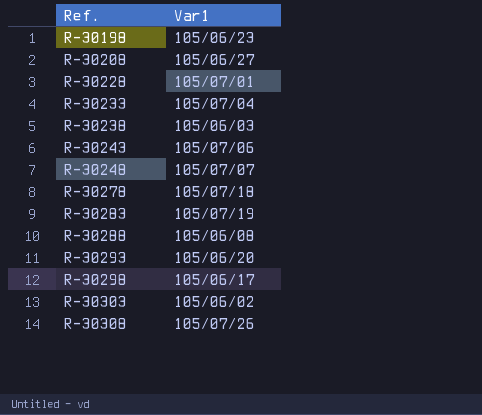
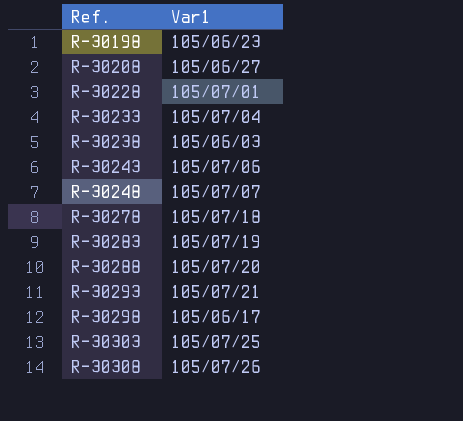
R-30288 | Var1: 105/06/08 -> 105/07/20
R-30293 | Var1: 105/06/20 -> 105/07/21
R-30303 | Var1: 105/06/02 -> 105/07/25

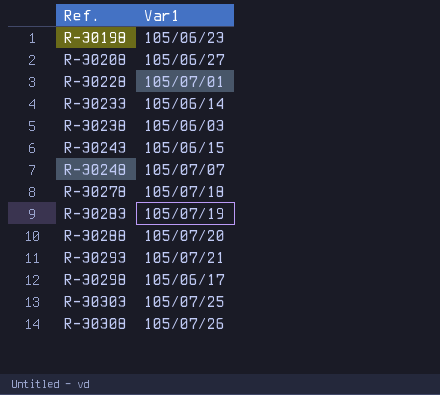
R-30233 | Var1: 105/07/04 -> 105/06/14
R-30243 | Var1: 105/07/06 -> 105/06/15

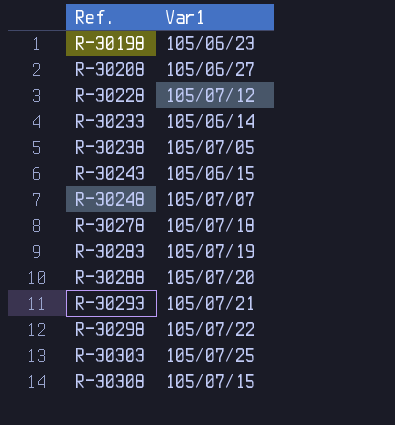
R-30228 | Var1: 105/07/01 -> 105/07/12
R-30238 | Var1: 105/06/03 -> 105/07/05
R-30298 | Var1: 105/06/17 -> 105/07/22
R-30308 | Var1: 105/07/26 -> 105/07/15

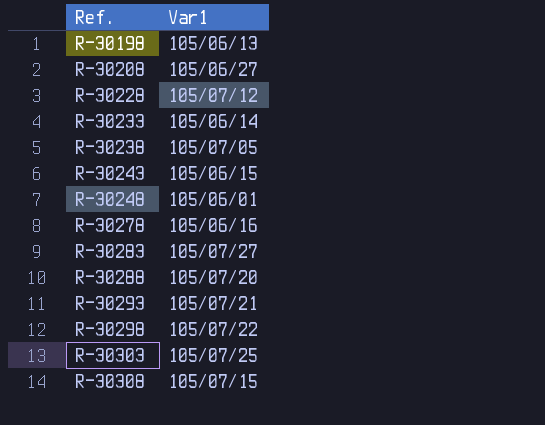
R-30198 | Var1: 105/06/23 -> 105/06/13
R-30248 | Var1: 105/07/07 -> 105/06/01
R-30278 | Var1: 105/07/18 -> 105/06/16
R-30283 | Var1: 105/07/19 -> 105/07/27

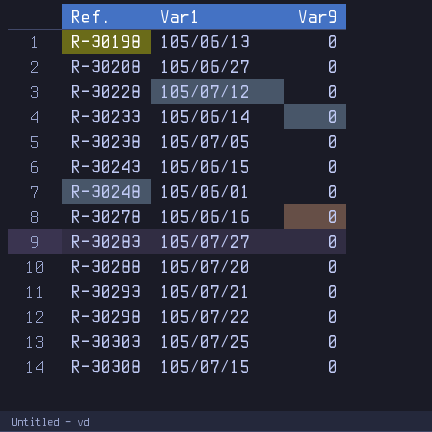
column Var9 | position: none -> 3

